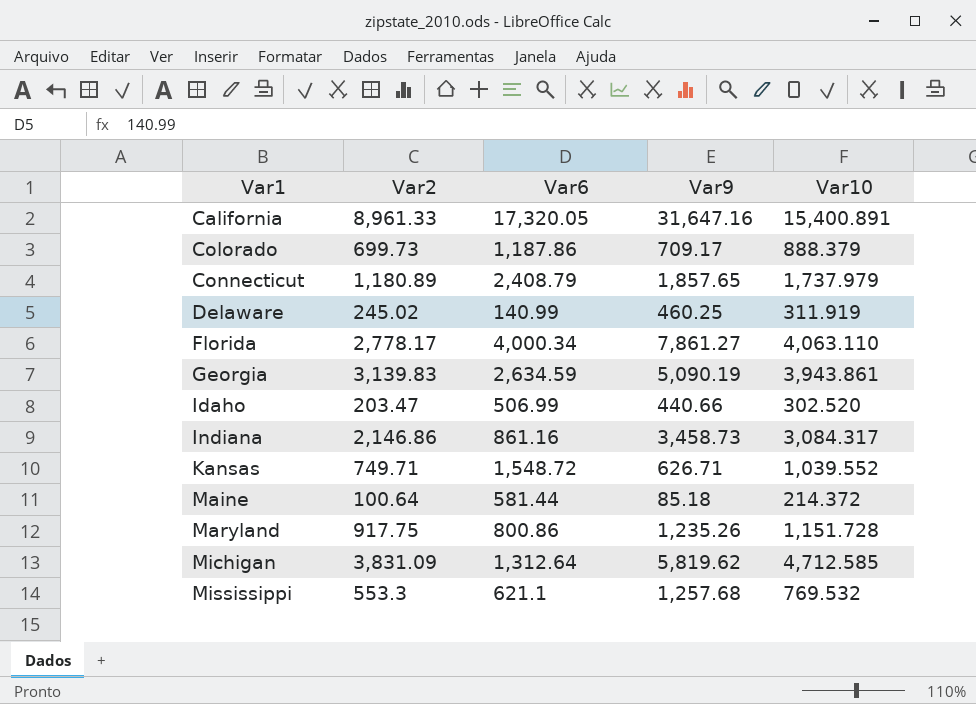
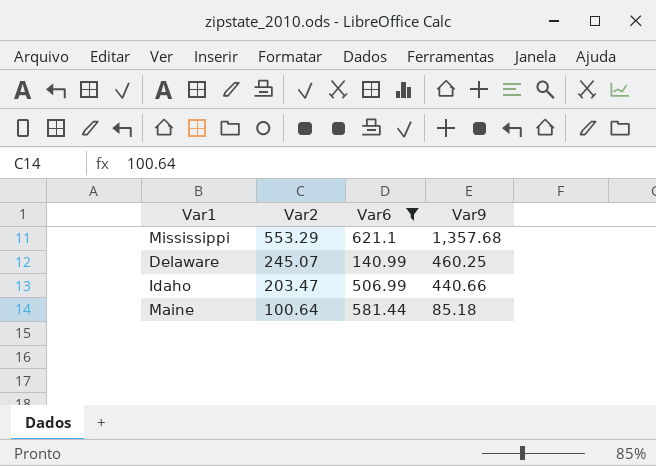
filter: none -> Var6 <= 621.1
row order: Var1 ascending -> Var2 descending
column Var10 | position: 5 -> none
Mississippi | Var2: 553.3 -> 553.29
Mississippi | Var9: 1,257.68 -> 1,357.68
Delaware | Var2: 245.02 -> 245.07

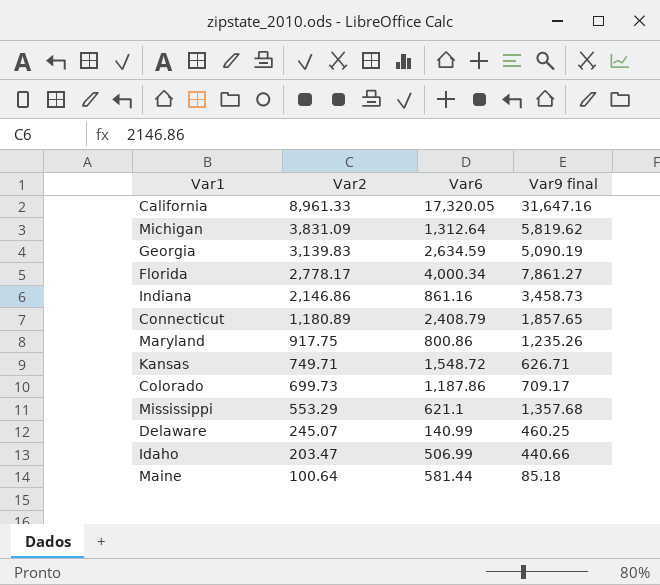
filter: Var6 <= 621.1 -> none
column name: Var9 -> Var9 final

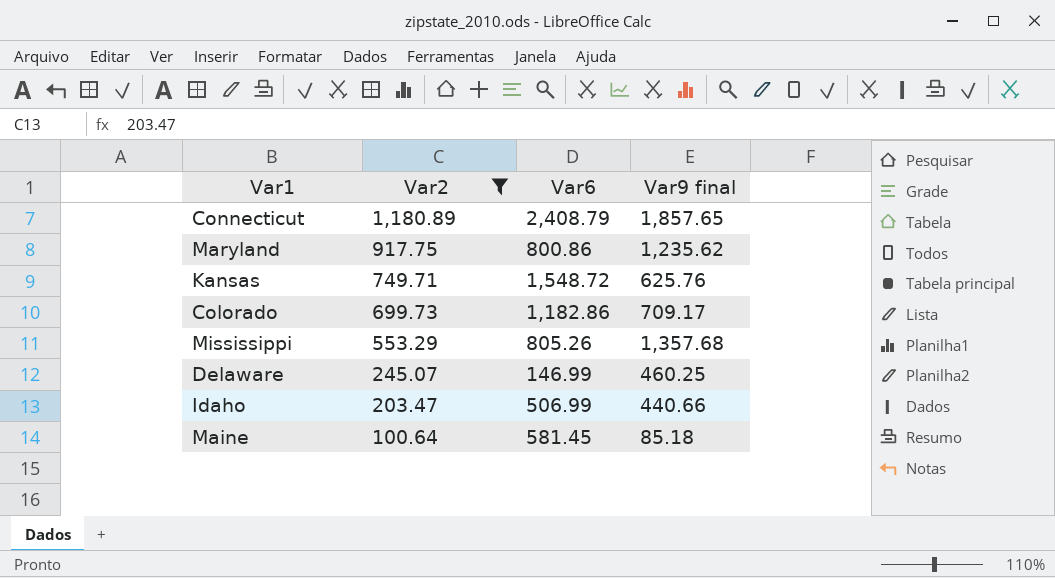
filter: none -> Var2 <= 1,180.89
Maryland | Var9 final: 1,235.26 -> 1,235.62
Kansas | Var9 final: 626.71 -> 625.76
Colorado | Var6: 1,187.86 -> 1,182.86
Mississippi | Var6: 621.1 -> 805.26
Delaware | Var6: 140.99 -> 146.99
Maine | Var6: 581.44 -> 581.45

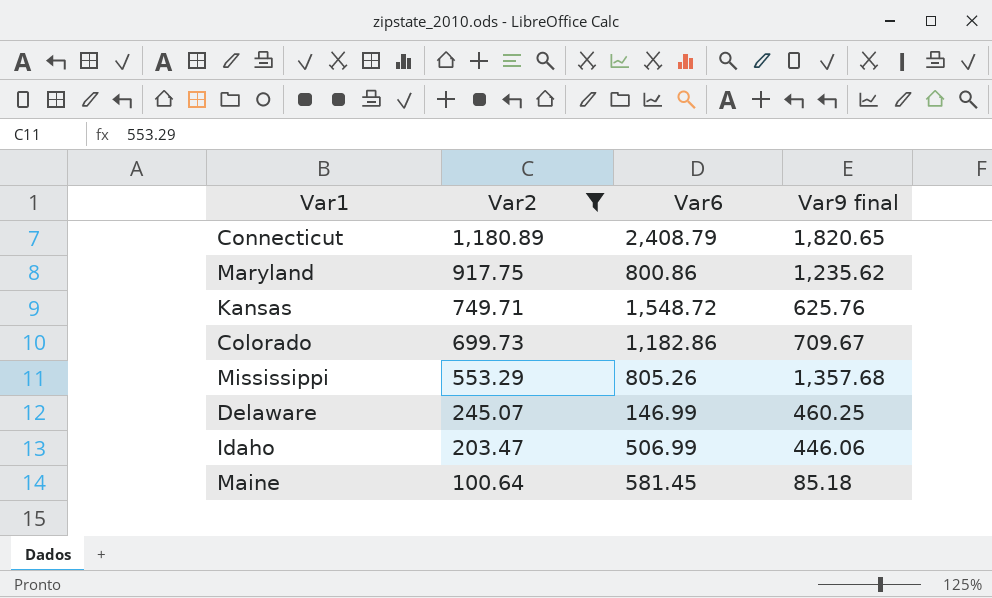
Connecticut | Var9 final: 1,857.65 -> 1,820.65
Colorado | Var9 final: 709.17 -> 709.67
Idaho | Var9 final: 440.66 -> 446.06

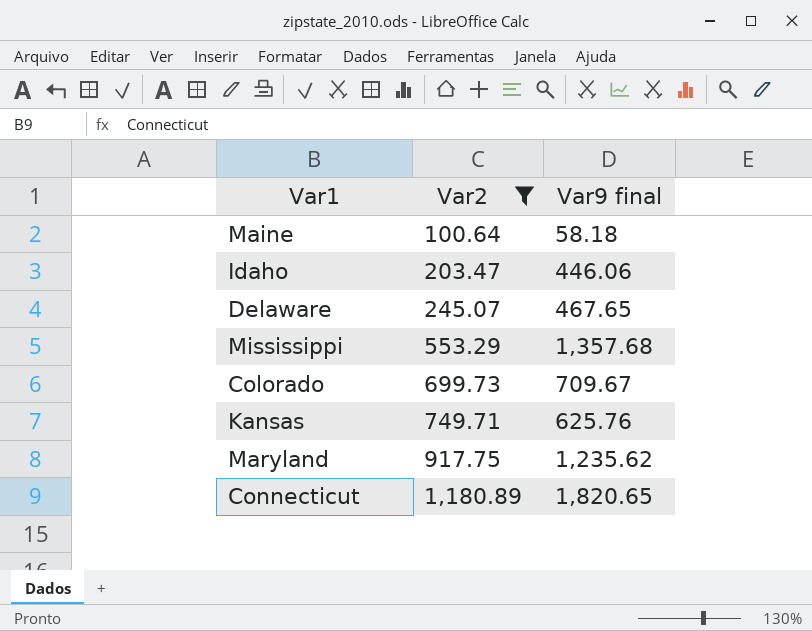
row order: Var2 descending -> Var2 ascending
column Var6 | position: 3 -> none
Maine | Var9 final: 85.18 -> 58.18
Delaware | Var9 final: 460.25 -> 467.65

